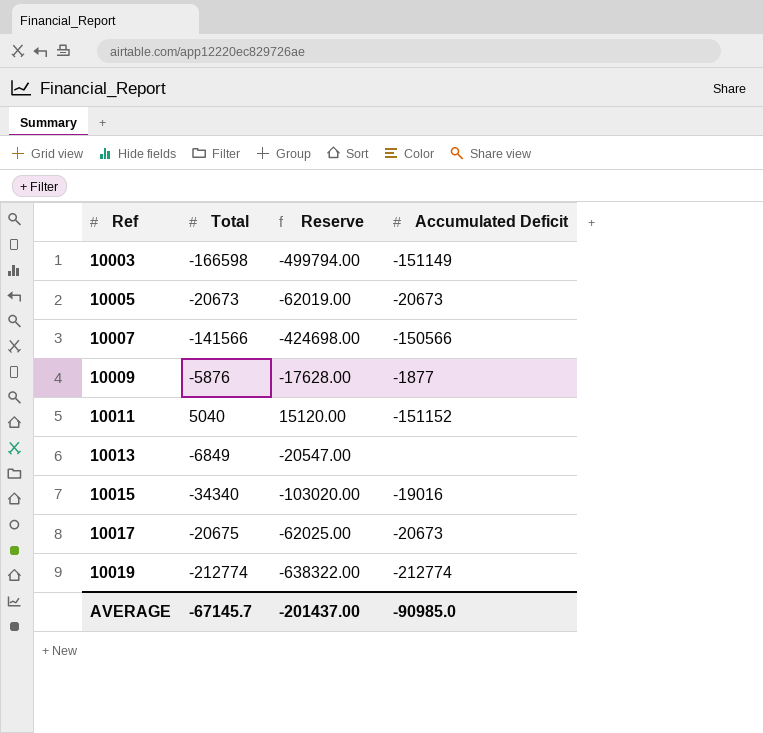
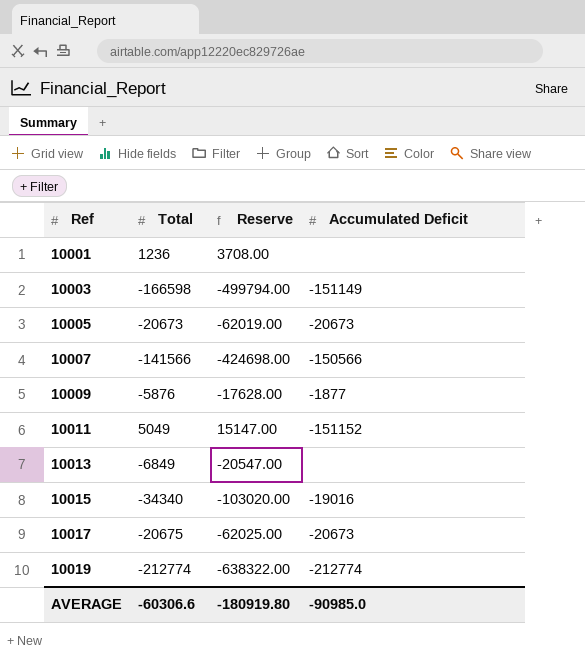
row 10001: none -> 1236 | 3708.00 | none
10011 | Total: 5040 -> 5049
10011 | Reserve: 15120.00 -> 15147.00
AVERAGE | Total: -67145.7 -> -60306.6
AVERAGE | Reserve: -201437.00 -> -180919.80

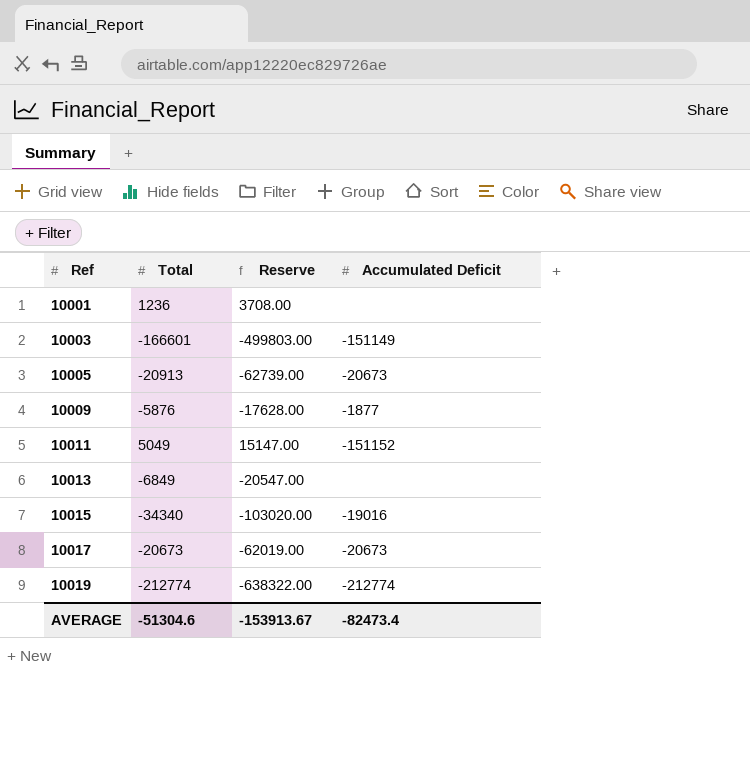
row 10007: -141566 | -424698.00 | -150566 -> none
10003 | Total: -166598 -> -166601
10003 | Reserve: -499794.00 -> -499803.00
10005 | Total: -20673 -> -20913
10005 | Reserve: -62019.00 -> -62739.00
10017 | Total: -20675 -> -20673
10017 | Reserve: -62025.00 -> -62019.00
AVERAGE | Total: -60306.6 -> -51304.6
AVERAGE | Reserve: -180919.80 -> -153913.67
AVERAGE | Accumulated Deficit: -90985.0 -> -82473.4

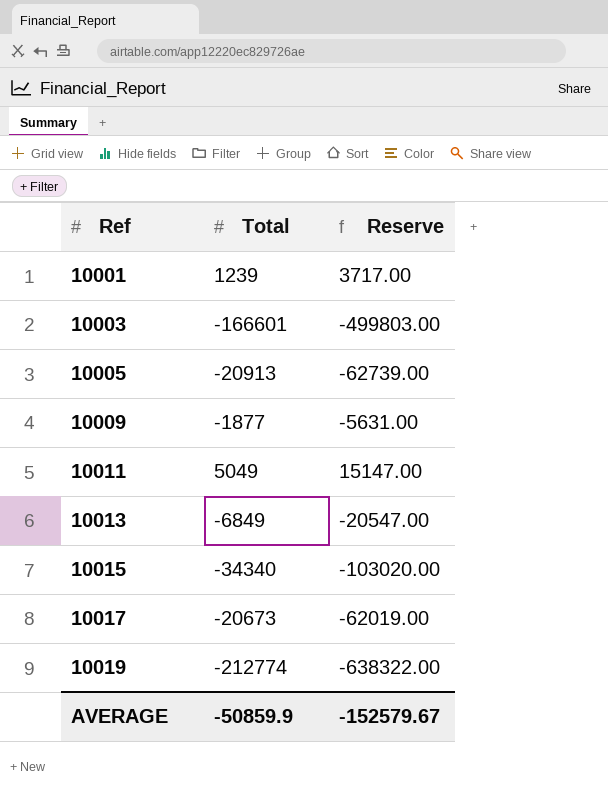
column Accumulated Deficit | position: 4 -> none
10001 | Total: 1236 -> 1239
10001 | Reserve: 3708.00 -> 3717.00
10009 | Total: -5876 -> -1877
10009 | Reserve: -17628.00 -> -5631.00
AVERAGE | Total: -51304.6 -> -50859.9
AVERAGE | Reserve: -153913.67 -> -152579.67

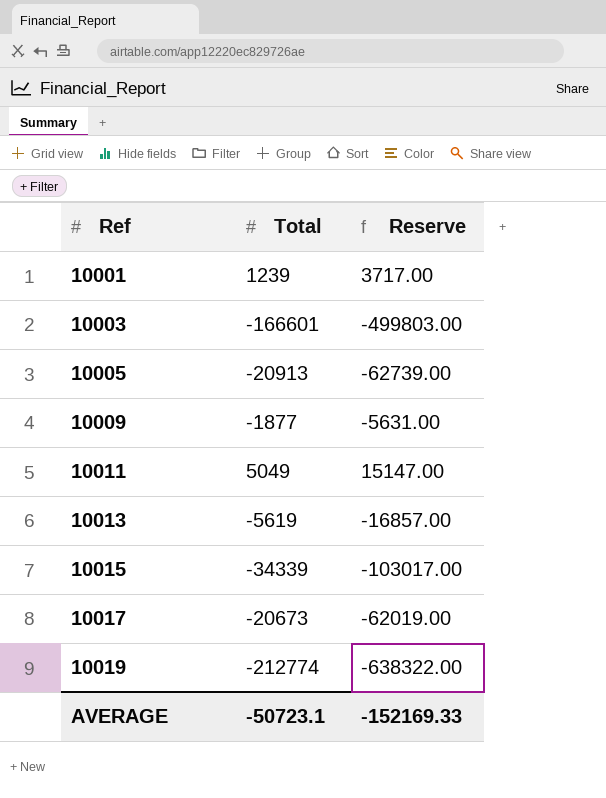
10013 | Total: -6849 -> -5619
10013 | Reserve: -20547.00 -> -16857.00
10015 | Total: -34340 -> -34339
10015 | Reserve: -103020.00 -> -103017.00
AVERAGE | Total: -50859.9 -> -50723.1
AVERAGE | Reserve: -152579.67 -> -152169.33

